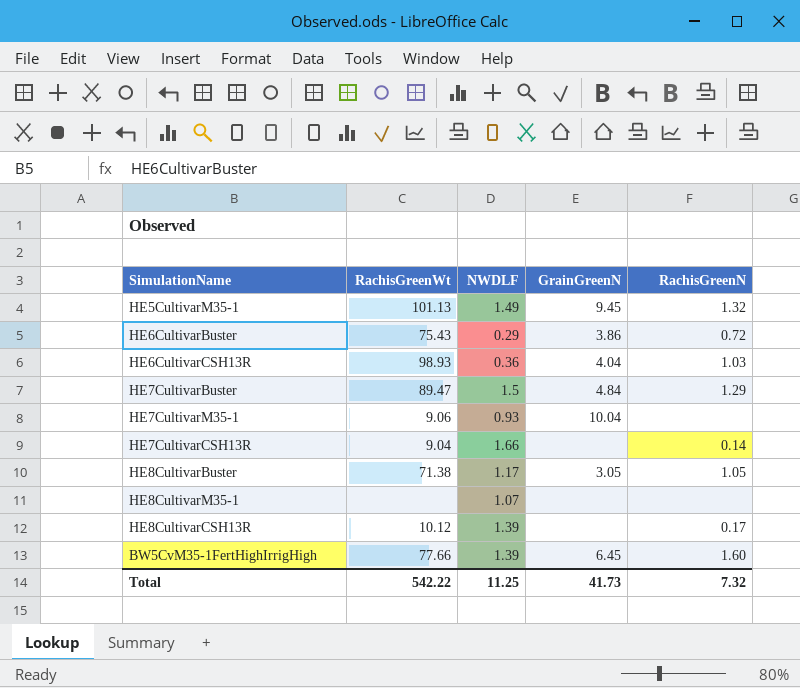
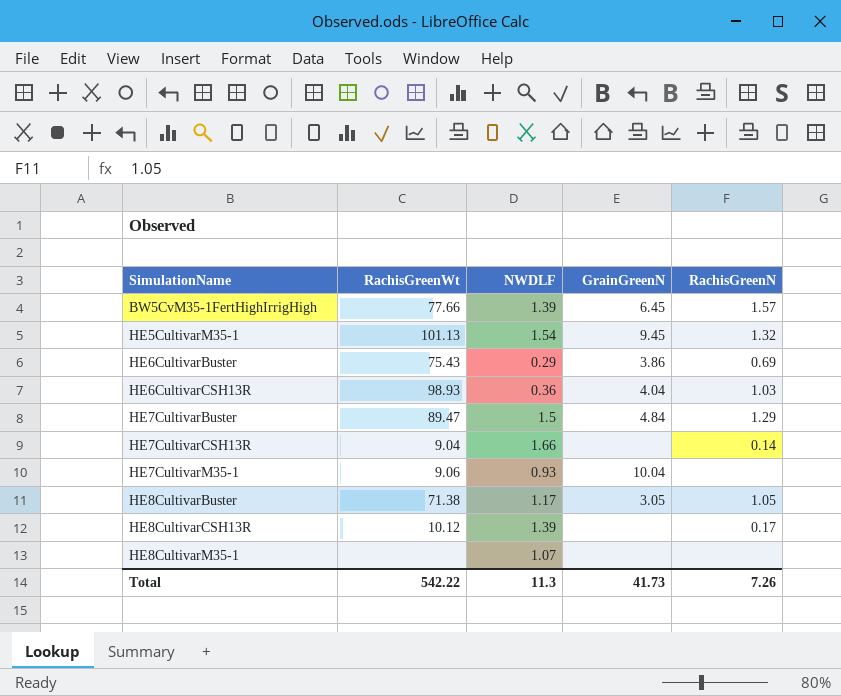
row order: none -> SimulationName ascending
BW5CvM35-1FertHighIrrigHigh | RachisGreenN: 1.60 -> 1.57
HE5CultivarM35-1 | NWDLF: 1.49 -> 1.54
HE6CultivarBuster | RachisGreenN: 0.72 -> 0.69
Total | NWDLF: 11.25 -> 11.3
Total | RachisGreenN: 7.32 -> 7.26

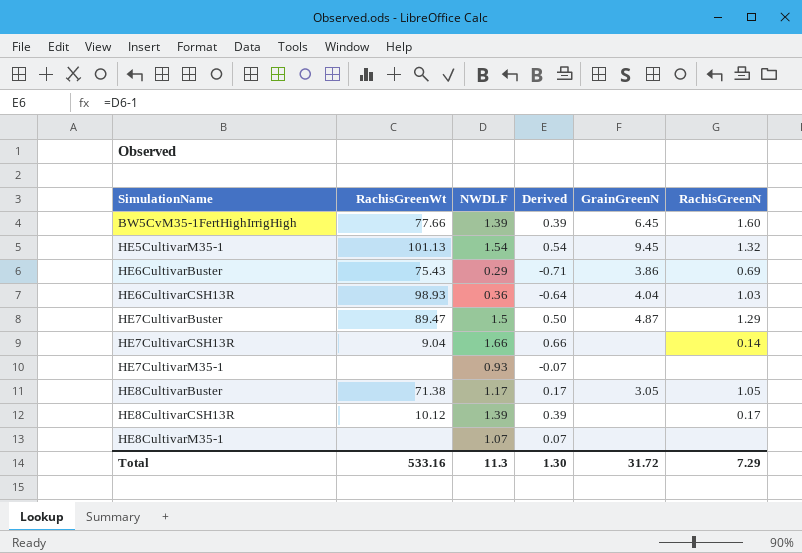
column Derived | formula: none -> [NWDLF] - 1
BW5CvM35-1FertHighIrrigHigh | RachisGreenN: 1.57 -> 1.60
HE7CultivarBuster | GrainGreenN: 4.84 -> 4.87
HE7CultivarM35-1 | RachisGreenWt: 9.06 -> none
HE7CultivarM35-1 | GrainGreenN: 10.04 -> none
Total | RachisGreenWt: 542.22 -> 533.16
Total | GrainGreenN: 41.73 -> 31.72
Total | RachisGreenN: 7.26 -> 7.29

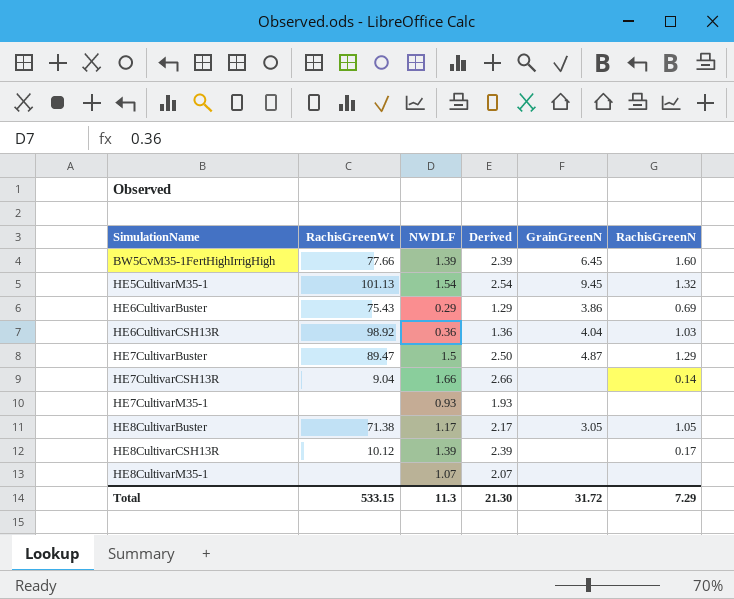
column Derived | formula: [NWDLF] - 1 -> [NWDLF] + 1
HE6CultivarCSH13R | RachisGreenWt: 98.93 -> 98.92
Total | RachisGreenWt: 533.16 -> 533.15
Total | Derived: 1.30 -> 21.30

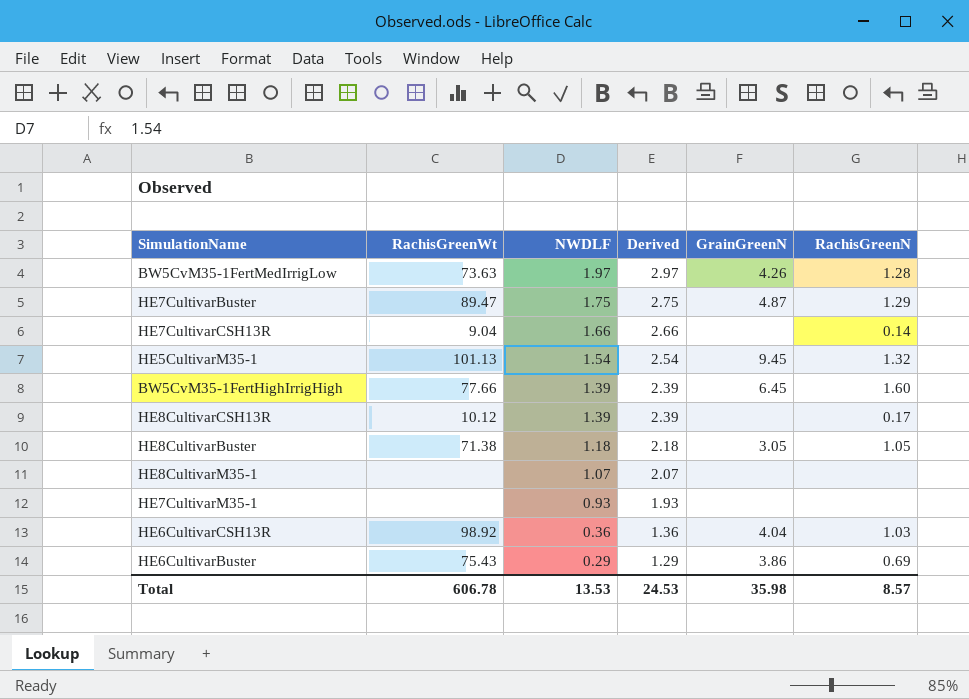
row order: SimulationName ascending -> NWDLF descending
row BW5CvM35-1FertMedIrrigLow: none -> 73.63 | 1.97 | 2.97 | 4.26 | 1.28
HE7CultivarBuster | NWDLF: 1.5 -> 1.75
HE7CultivarBuster | Derived: 2.50 -> 2.75
HE8CultivarBuster | NWDLF: 1.17 -> 1.18
HE8CultivarBuster | Derived: 2.17 -> 2.18
Total | RachisGreenWt: 533.15 -> 606.78
Total | NWDLF: 11.3 -> 13.53
Total | Derived: 21.30 -> 24.53
Total | GrainGreenN: 31.72 -> 35.98
Total | RachisGreenN: 7.29 -> 8.57

